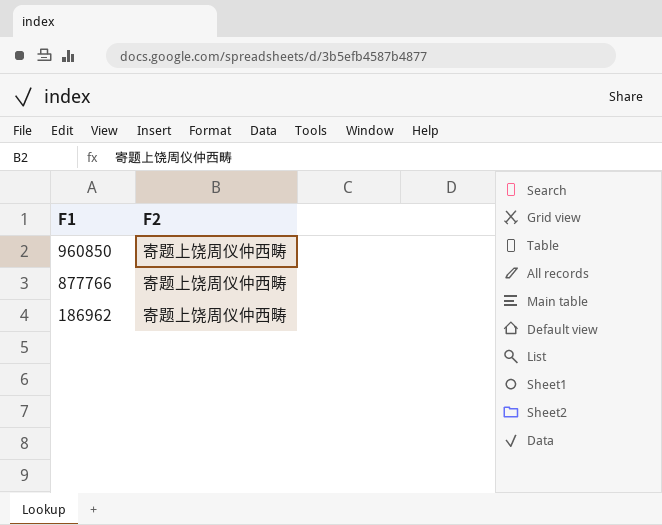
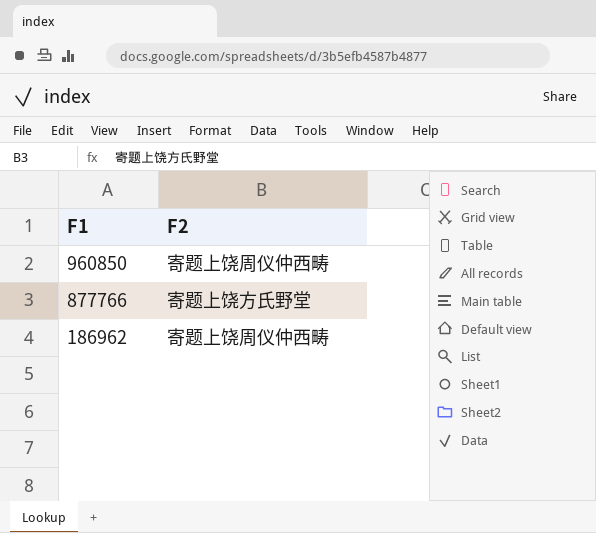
877766 | F2: 寄题上饶周仪仲西畴 -> 寄题上饶方氏野堂

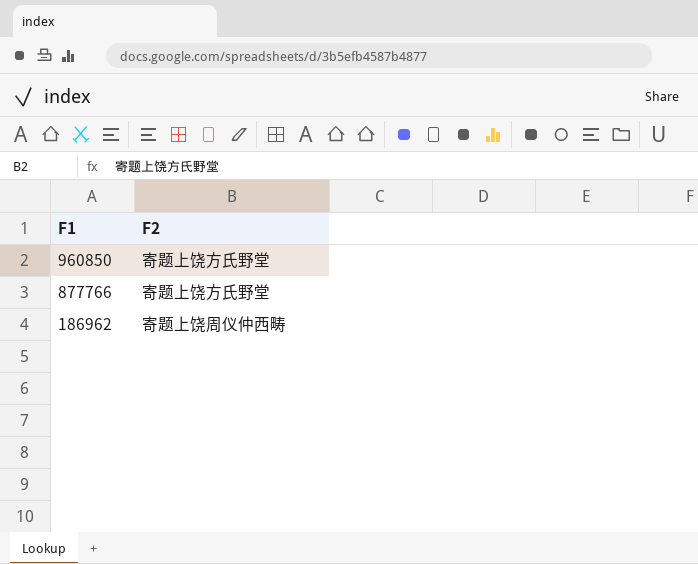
960850 | F2: 寄题上饶周仪仲西畴 -> 寄题上饶方氏野堂

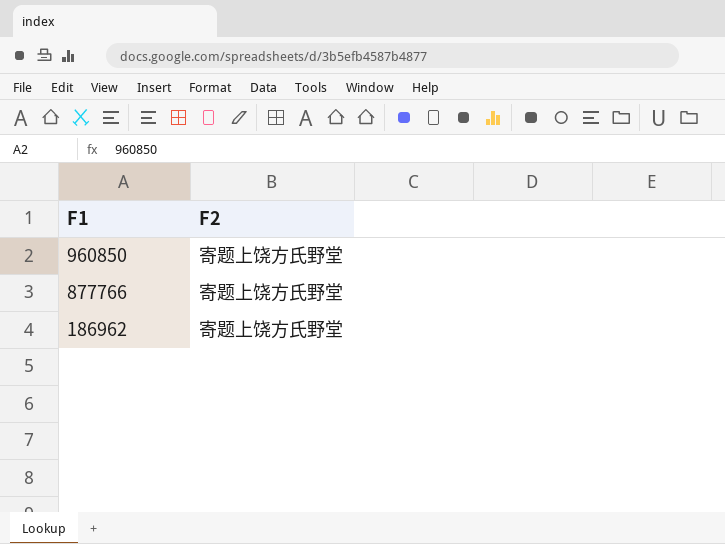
186962 | F2: 寄题上饶周仪仲西畴 -> 寄题上饶方氏野堂

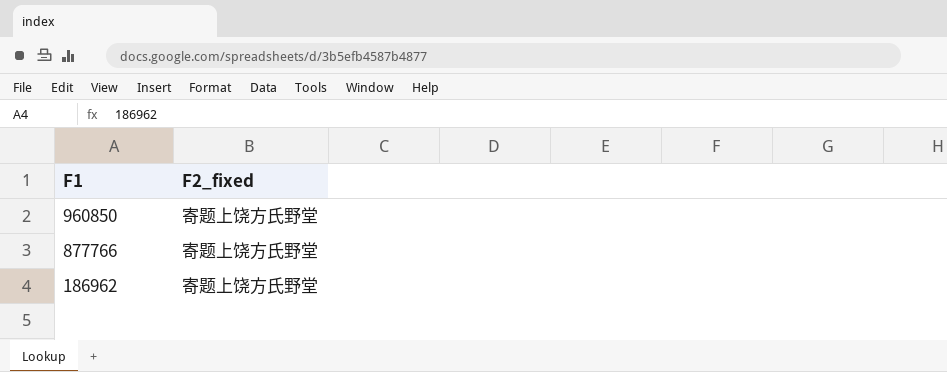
column name: F2 -> F2_fixed

